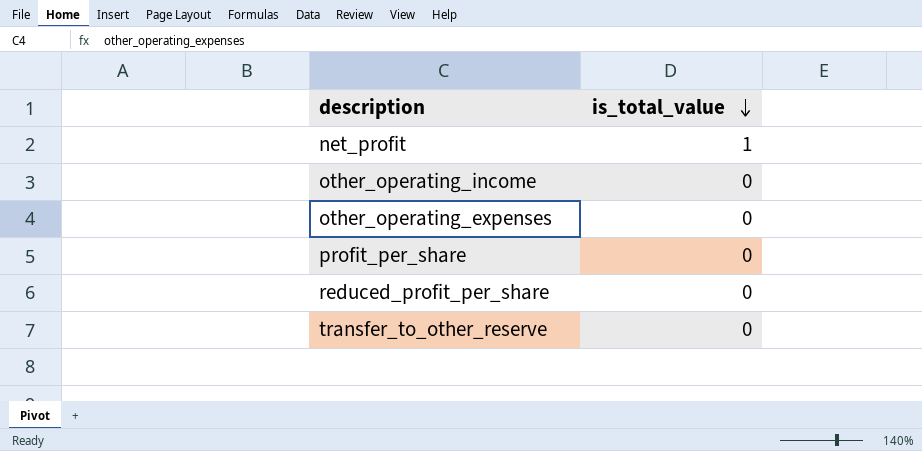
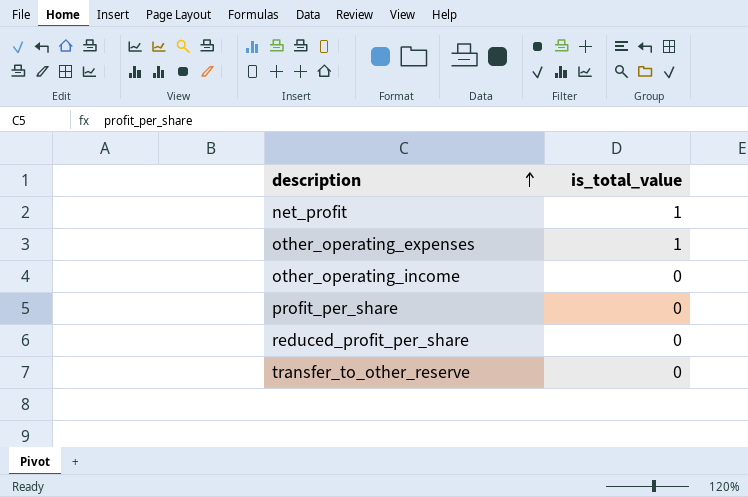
row order: is_total_value descending -> description ascending
other_operating_expenses | is_total_value: 0 -> 1

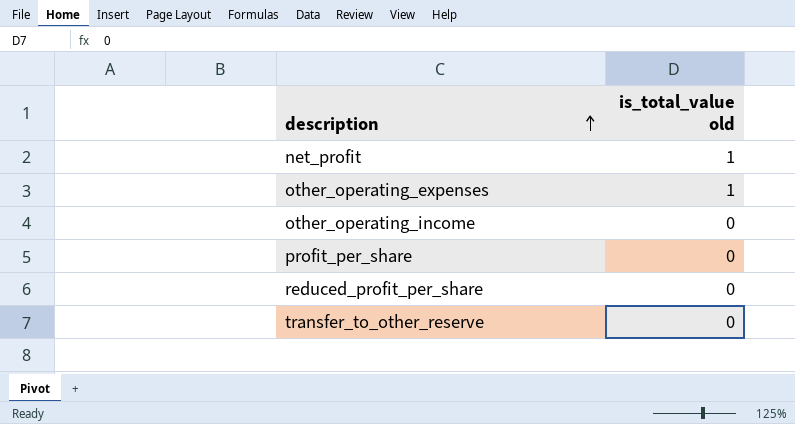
column name: is_total_value -> is_total_value old

